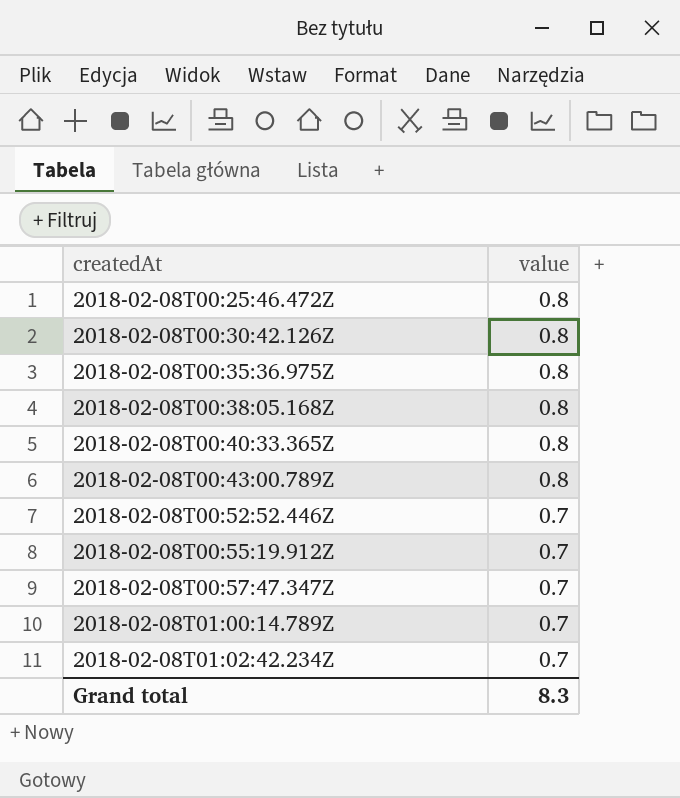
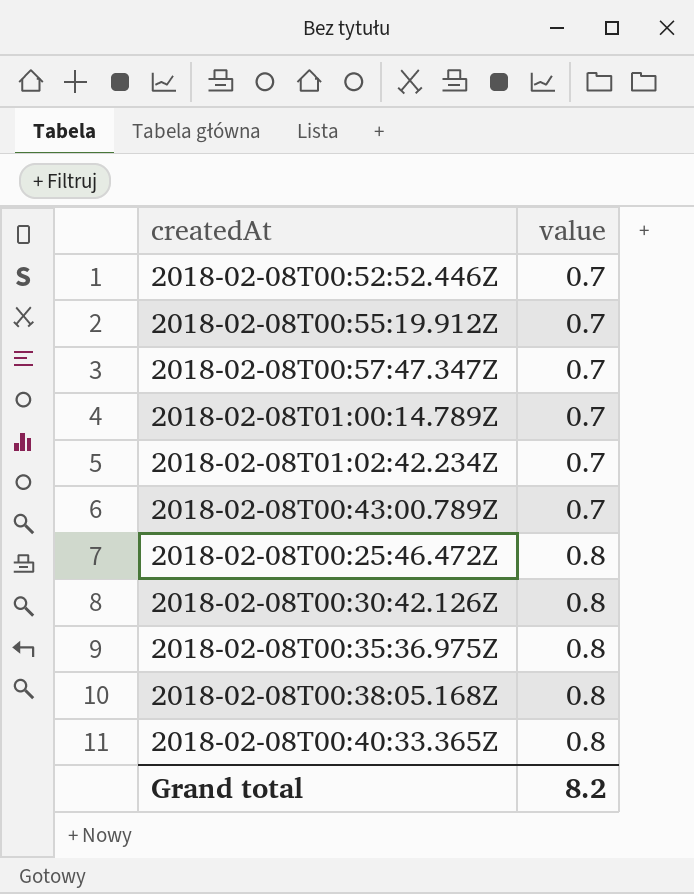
row order: createdAt ascending -> value ascending
2018-02-08T00:43:00.789Z | value: 0.8 -> 0.7
Grand total | value: 8.3 -> 8.2

